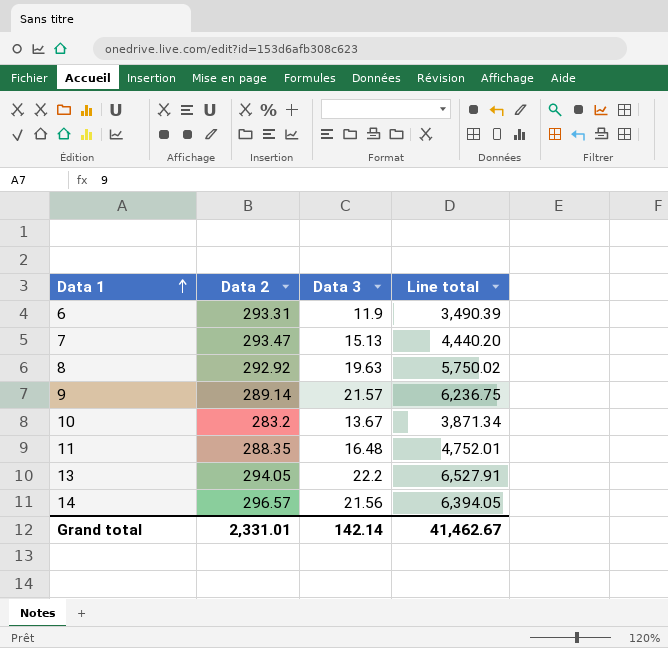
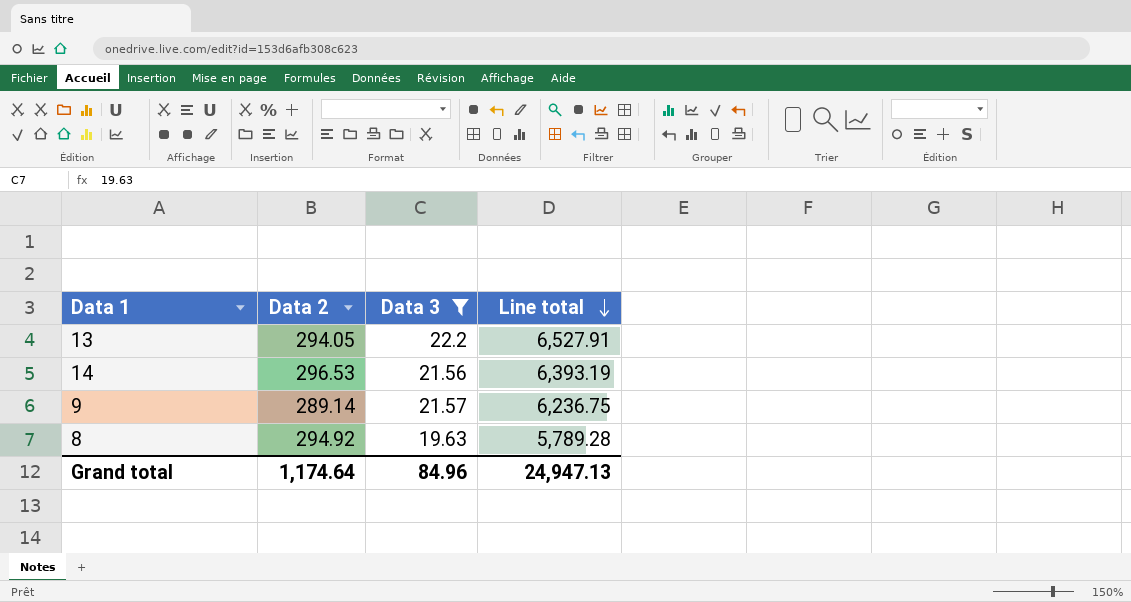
filter: none -> Data 3 >= 19.63
row order: Data 1 ascending -> Line total descending
14 | Data 2: 296.57 -> 296.53
14 | Line total: 6,394.05 -> 6,393.19
8 | Data 2: 292.92 -> 294.92
8 | Line total: 5,750.02 -> 5,789.28
Grand total | Data 2: 2,331.01 -> 1,174.64
Grand total | Data 3: 142.14 -> 84.96
Grand total | Line total: 41,462.67 -> 24,947.13

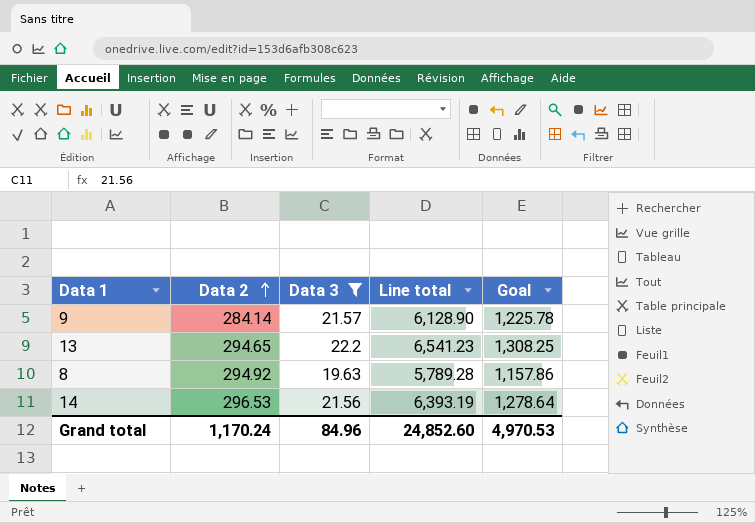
row order: Line total descending -> Data 2 ascending
column Goal | formula: none -> [Line total] * 0.2
9 | Data 2: 289.14 -> 284.14
9 | Line total: 6,236.75 -> 6,128.90
13 | Data 2: 294.05 -> 294.65
13 | Line total: 6,527.91 -> 6,541.23
Grand total | Data 2: 1,174.64 -> 1,170.24
Grand total | Line total: 24,947.13 -> 24,852.60

